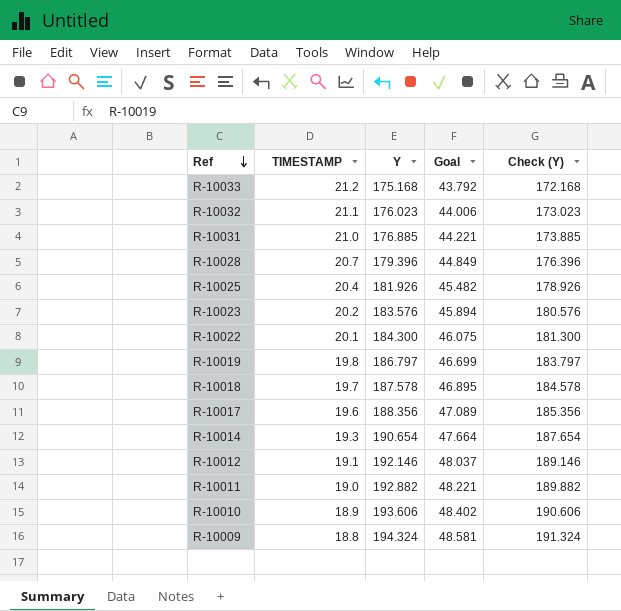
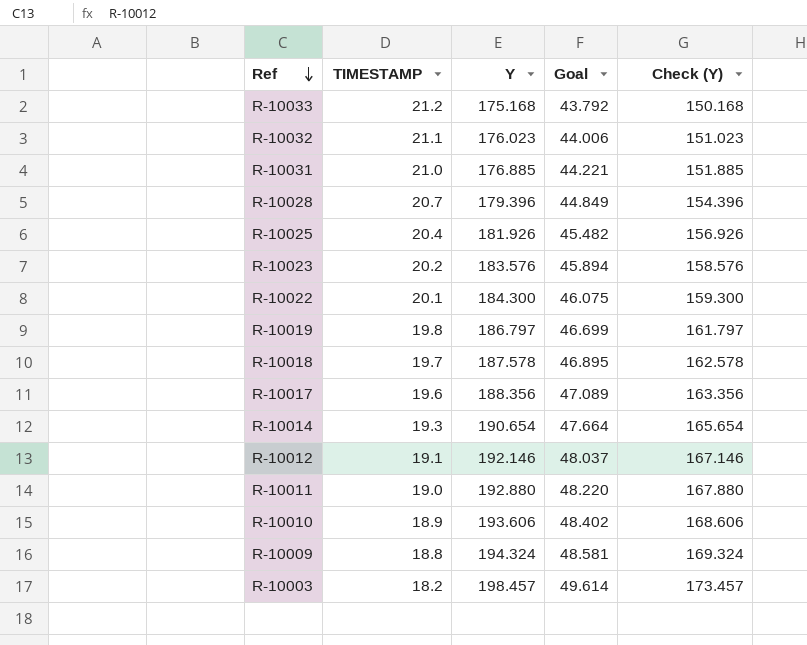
column Check (Y) | formula: [Y] - 3 -> [Y] - 25
R-10011 | Y: 192.882 -> 192.880
R-10011 | Goal: 48.221 -> 48.220
row R-10003: none -> 18.2 | 198.457 | 49.614 | 173.457

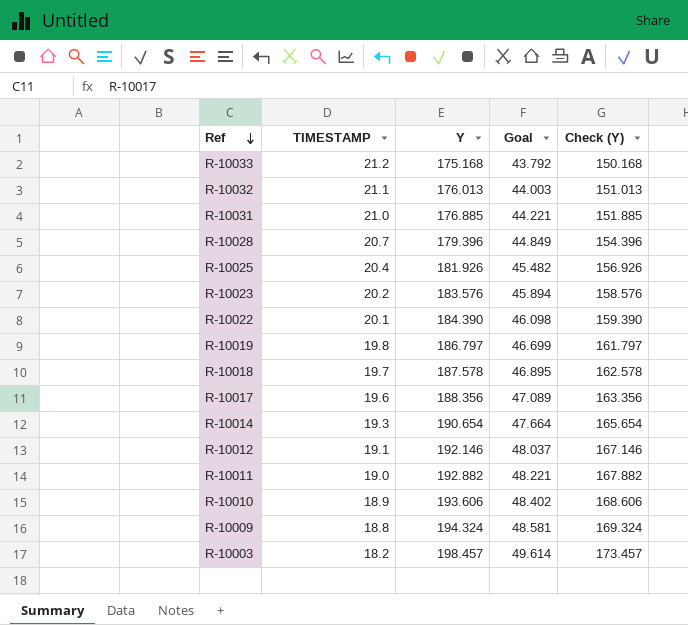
R-10032 | Y: 176.023 -> 176.013
R-10032 | Goal: 44.006 -> 44.003
R-10032 | Check (Y): 151.023 -> 151.013
R-10022 | Y: 184.300 -> 184.390
R-10022 | Goal: 46.075 -> 46.098
R-10022 | Check (Y): 159.300 -> 159.390
R-10011 | Y: 192.880 -> 192.882
R-10011 | Goal: 48.220 -> 48.221
R-10011 | Check (Y): 167.880 -> 167.882

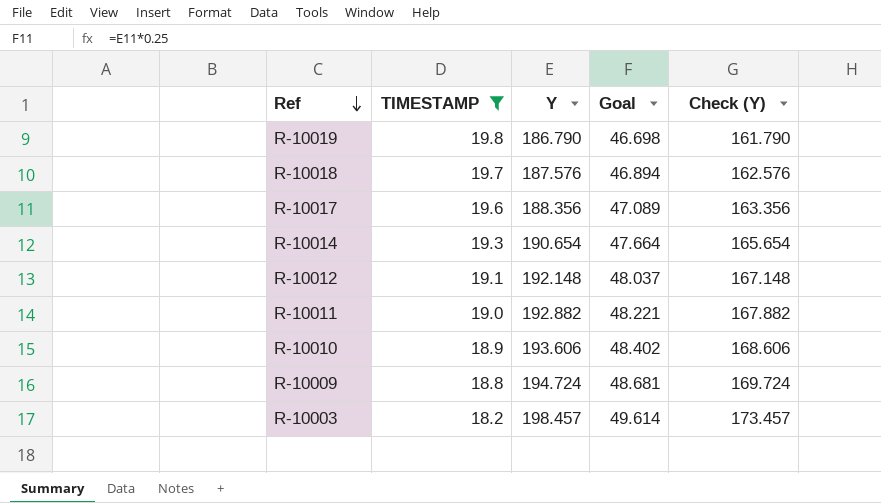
filter: none -> TIMESTAMP <= 19.8
R-10019 | Y: 186.797 -> 186.790
R-10019 | Goal: 46.699 -> 46.698
R-10019 | Check (Y): 161.797 -> 161.790
R-10018 | Y: 187.578 -> 187.576
R-10018 | Goal: 46.895 -> 46.894
R-10018 | Check (Y): 162.578 -> 162.576
R-10012 | Y: 192.146 -> 192.148
R-10012 | Check (Y): 167.146 -> 167.148
R-10009 | Y: 194.324 -> 194.724
R-10009 | Goal: 48.581 -> 48.681
R-10009 | Check (Y): 169.324 -> 169.724

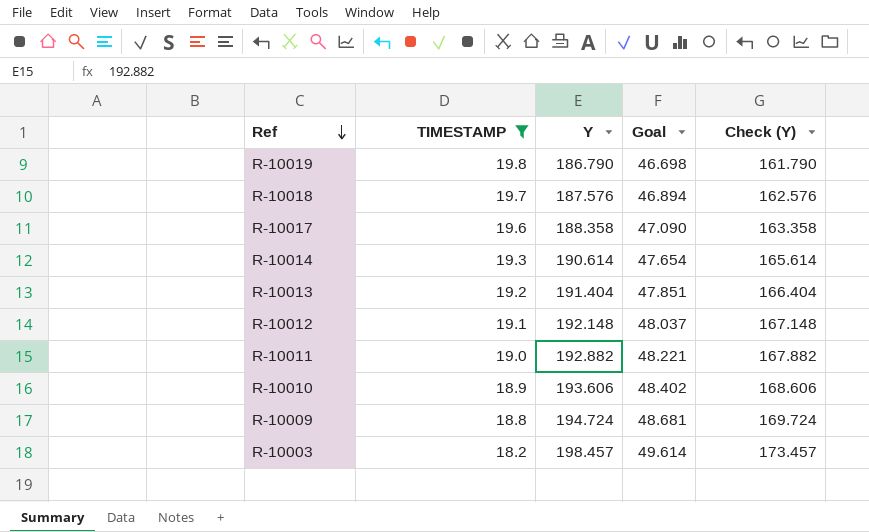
R-10017 | Y: 188.356 -> 188.358
R-10017 | Goal: 47.089 -> 47.090
R-10017 | Check (Y): 163.356 -> 163.358
R-10014 | Y: 190.654 -> 190.614
R-10014 | Goal: 47.664 -> 47.654
R-10014 | Check (Y): 165.654 -> 165.614
row R-10013: none -> 19.2 | 191.404 | 47.851 | 166.404

